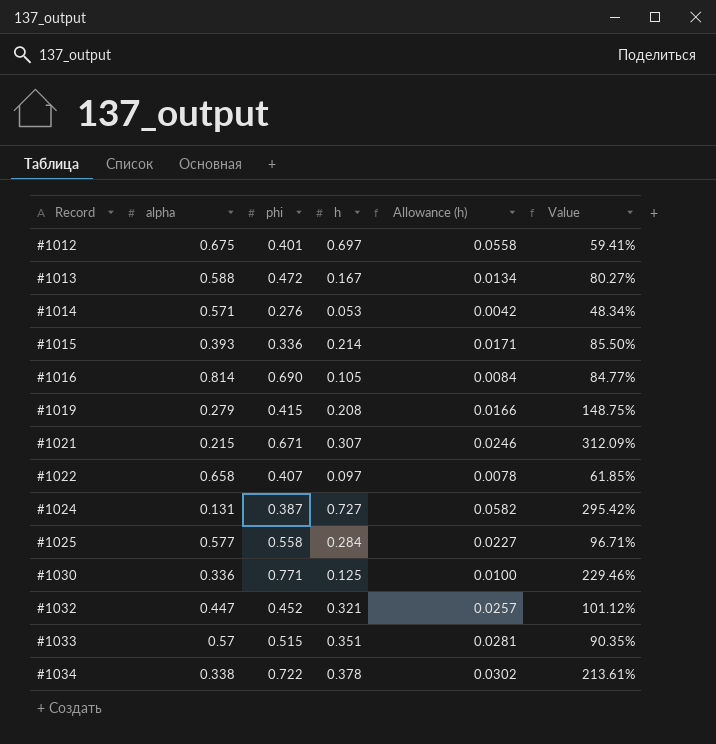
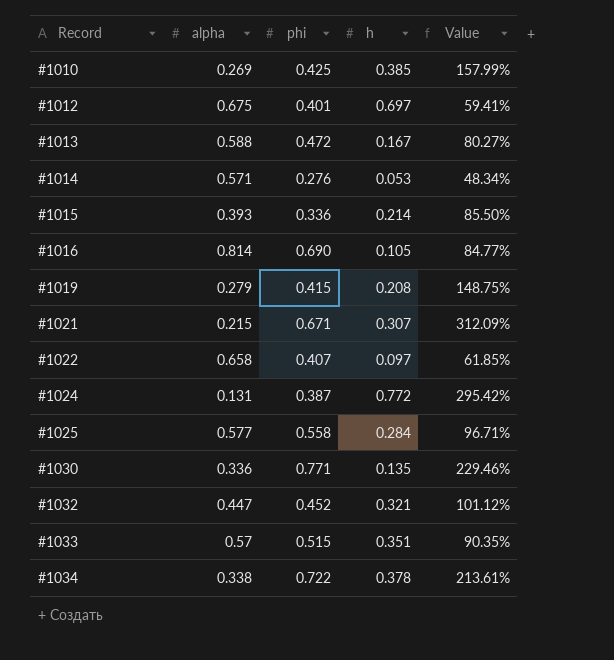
column Allowance (h) | formula: [h] * 0.08 -> none
row #1010: none -> 0.269 | 0.425 | 0.385 | 157.99%
#1024 | h: 0.727 -> 0.772
#1030 | h: 0.125 -> 0.135

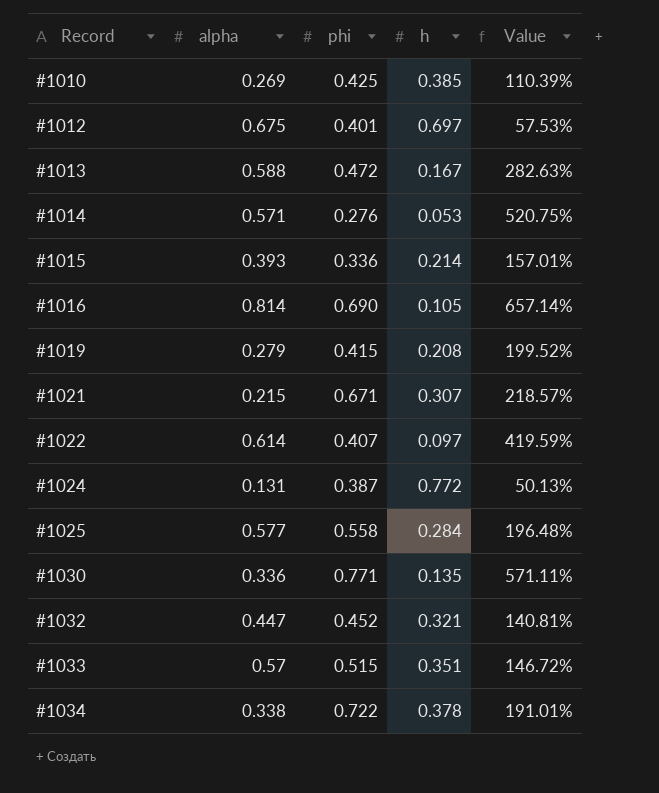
column Value | formula: [phi] / [alpha] -> [phi] / [h]
#1022 | alpha: 0.658 -> 0.614

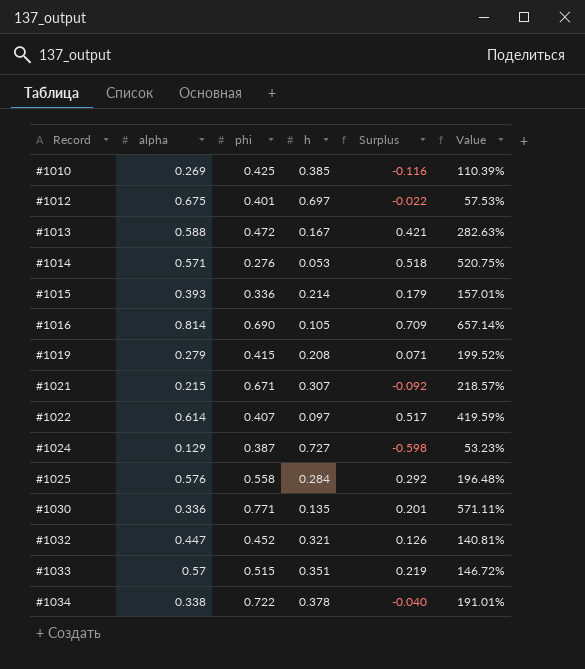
column Surplus | formula: none -> [alpha] - [h]
#1024 | alpha: 0.131 -> 0.129
#1024 | h: 0.772 -> 0.727
#1024 | Value: 50.13% -> 53.23%
#1025 | alpha: 0.577 -> 0.576

